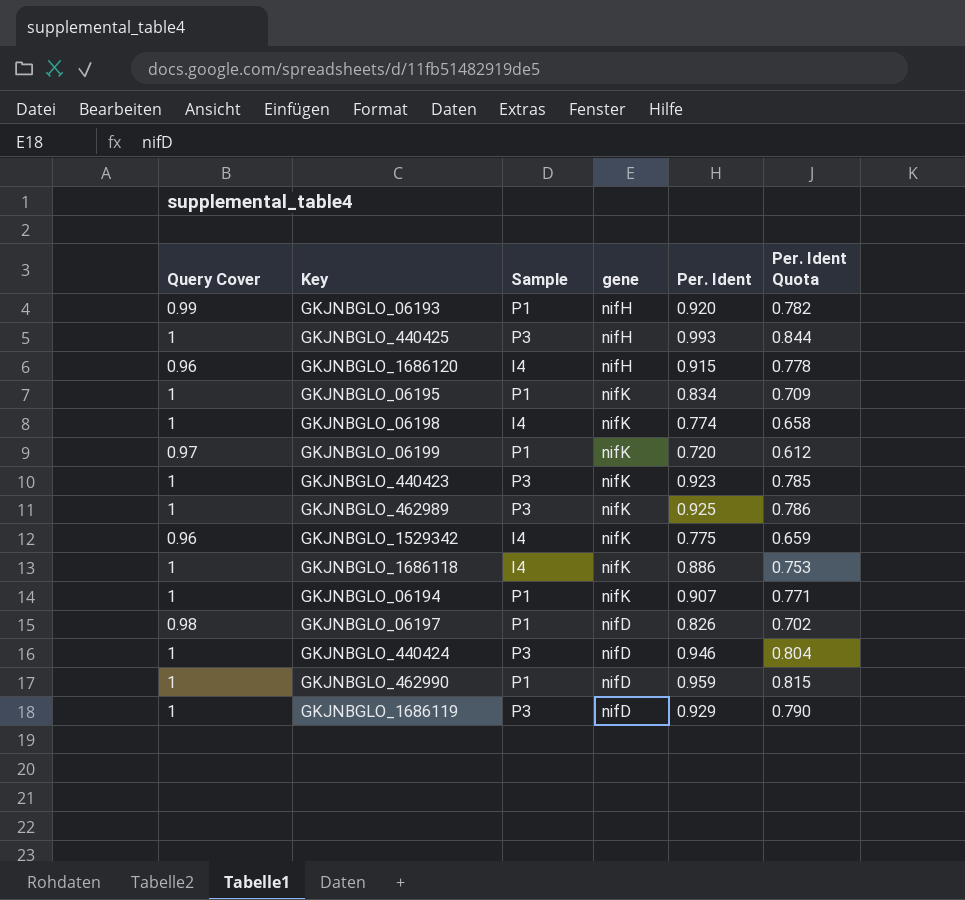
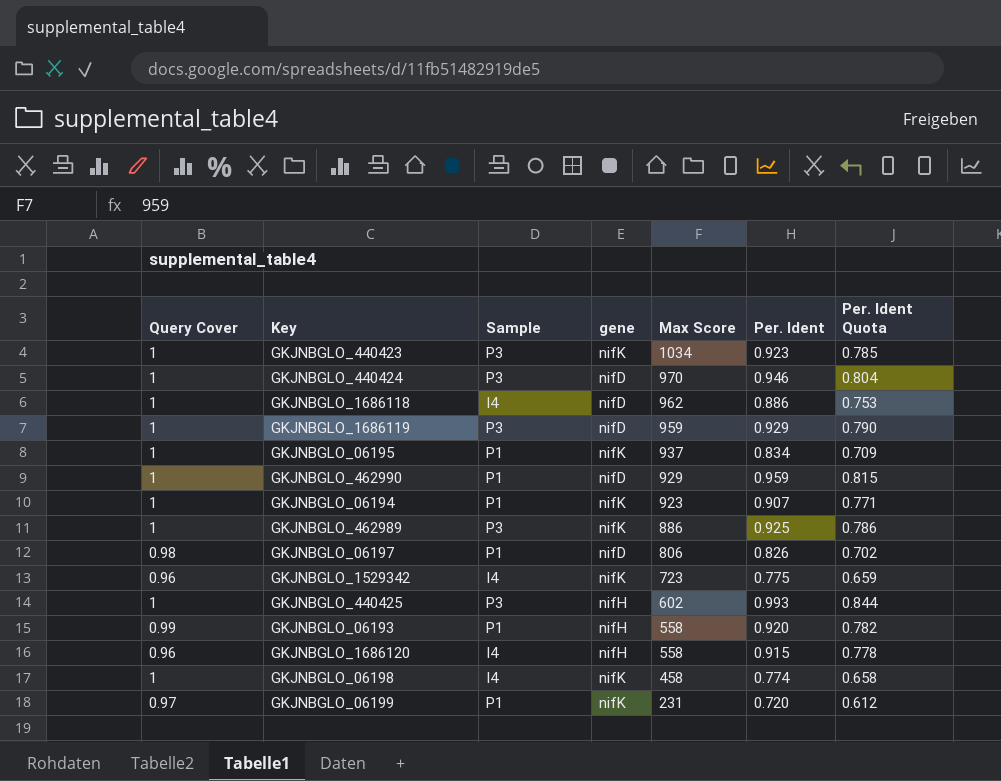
row order: none -> Max Score descending
column Max Score | position: none -> 5
GKJNBGLO_1686118 | gene: nifK -> nifD

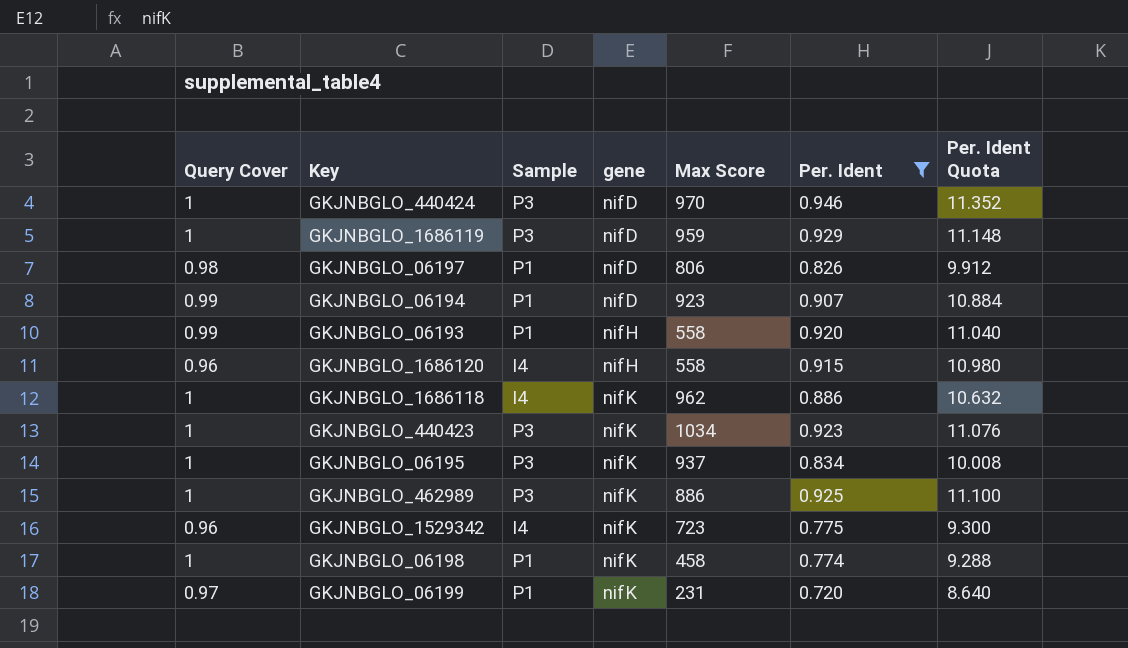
filter: none -> Per. Ident <= 0.946
row order: Max Score descending -> gene ascending
column Per. Ident Quota | formula: [Per. Ident] * 0.85 -> [Per. Ident] * 12
GKJNBGLO_06194 | Query Cover: 1 -> 0.99
GKJNBGLO_06194 | gene: nifK -> nifD
GKJNBGLO_1686118 | gene: nifD -> nifK
GKJNBGLO_06195 | Sample: P1 -> P3
GKJNBGLO_06198 | Sample: I4 -> P1

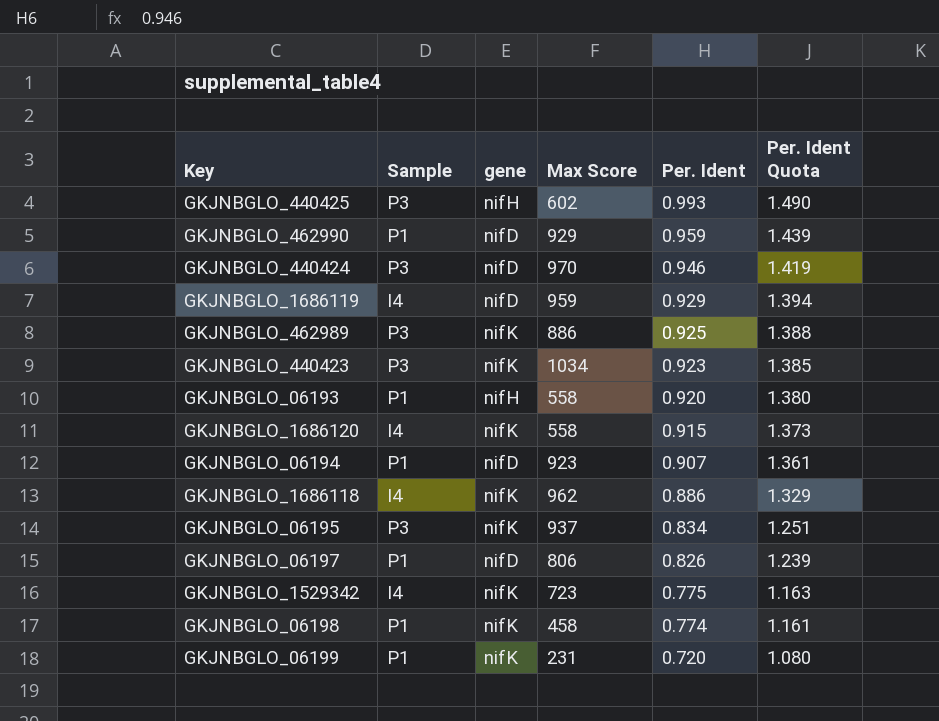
filter: Per. Ident <= 0.946 -> none
row order: gene ascending -> Per. Ident descending
column Query Cover | position: 1 -> none
column Per. Ident Quota | formula: [Per. Ident] * 12 -> [Per. Ident] * 1.5
GKJNBGLO_1686119 | Sample: P3 -> I4
GKJNBGLO_1686120 | gene: nifH -> nifK

